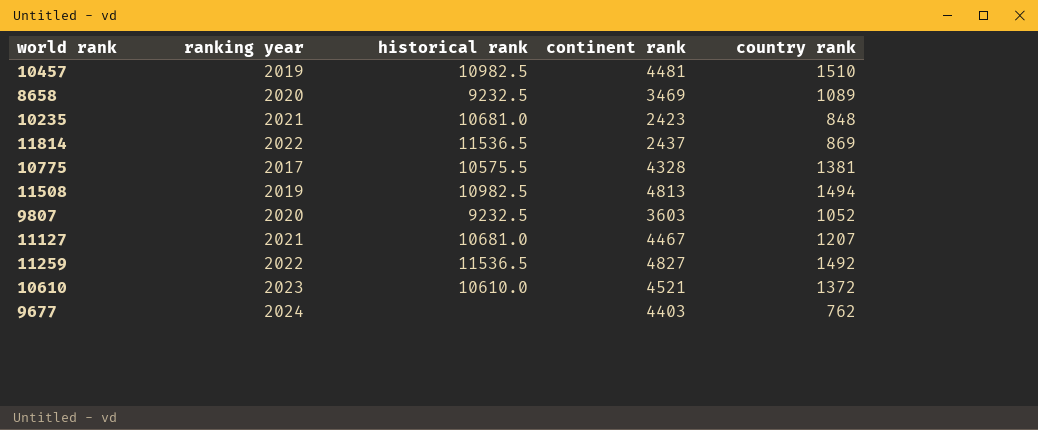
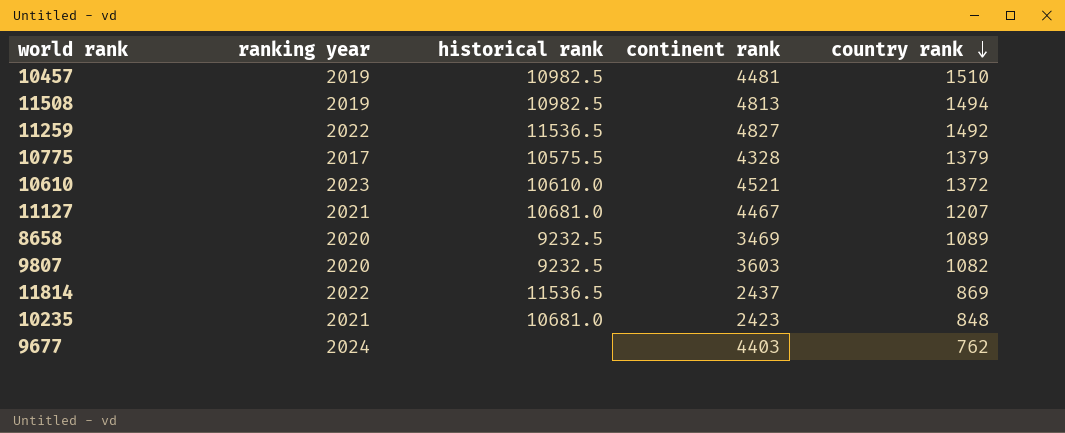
row order: none -> country rank descending
10775 | country rank: 1381 -> 1379
9807 | country rank: 1052 -> 1082

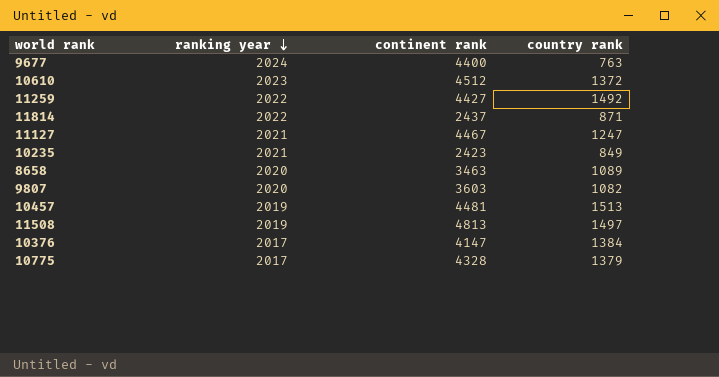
row order: country rank descending -> ranking year descending
column historical rank | position: 3 -> none
9677 | continent rank: 4403 -> 4400
9677 | country rank: 762 -> 763
10610 | continent rank: 4521 -> 4512
11259 | continent rank: 4827 -> 4427
11814 | country rank: 869 -> 871
11127 | country rank: 1207 -> 1247
10235 | country rank: 848 -> 849
8658 | continent rank: 3469 -> 3463
10457 | country rank: 1510 -> 1513
11508 | country rank: 1494 -> 1497
row 10376: none -> 2017 | 4147 | 1384

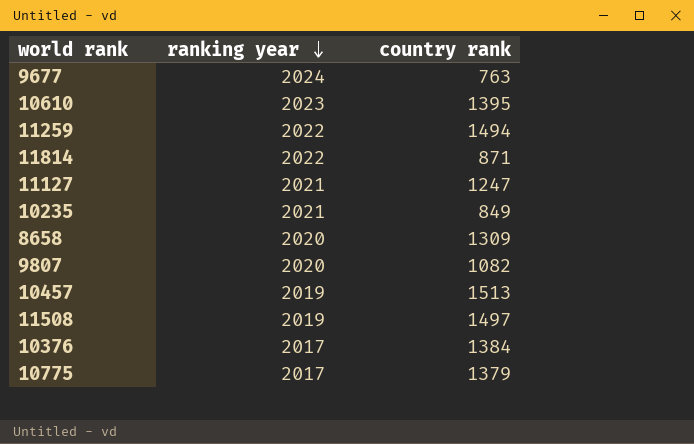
column continent rank | position: 3 -> none
10610 | country rank: 1372 -> 1395
11259 | country rank: 1492 -> 1494
8658 | country rank: 1089 -> 1309

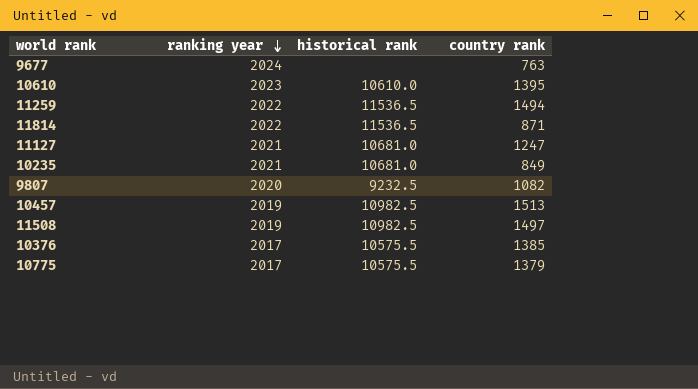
column historical rank | position: none -> 3
row 8658: 2020 | 1309 -> none
10376 | country rank: 1384 -> 1385

